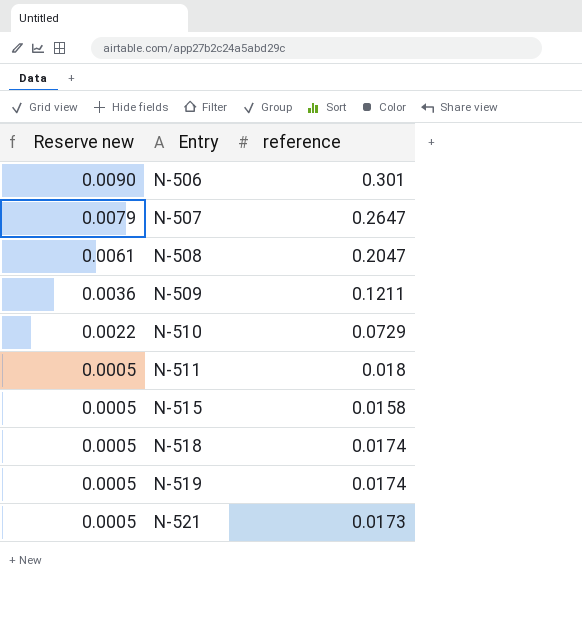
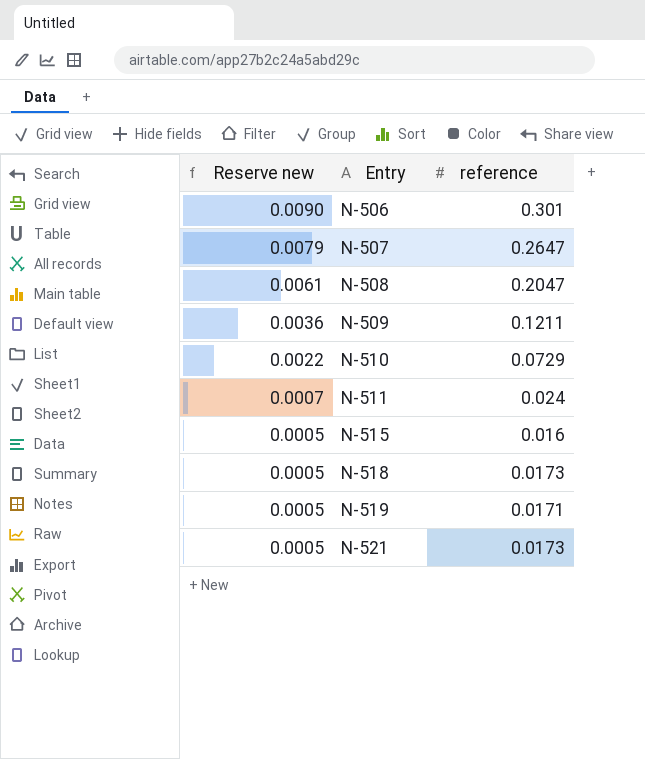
N-511 | Reserve new: 0.0005 -> 0.0007
N-511 | reference: 0.018 -> 0.024
N-515 | reference: 0.0158 -> 0.016
N-518 | reference: 0.0174 -> 0.0173
N-519 | reference: 0.0174 -> 0.0171

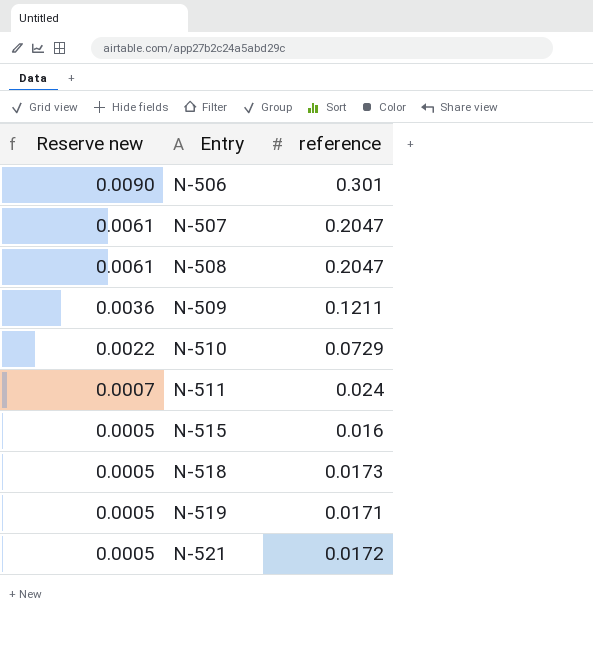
N-507 | Reserve new: 0.0079 -> 0.0061
N-507 | reference: 0.2647 -> 0.2047
N-521 | reference: 0.0173 -> 0.0172

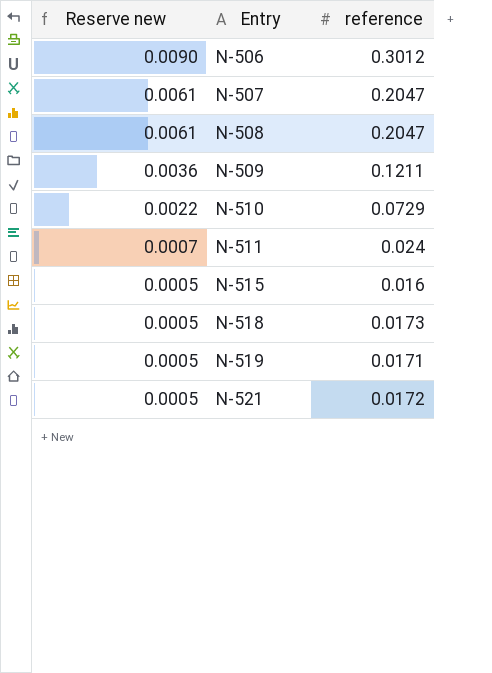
N-506 | reference: 0.301 -> 0.3012

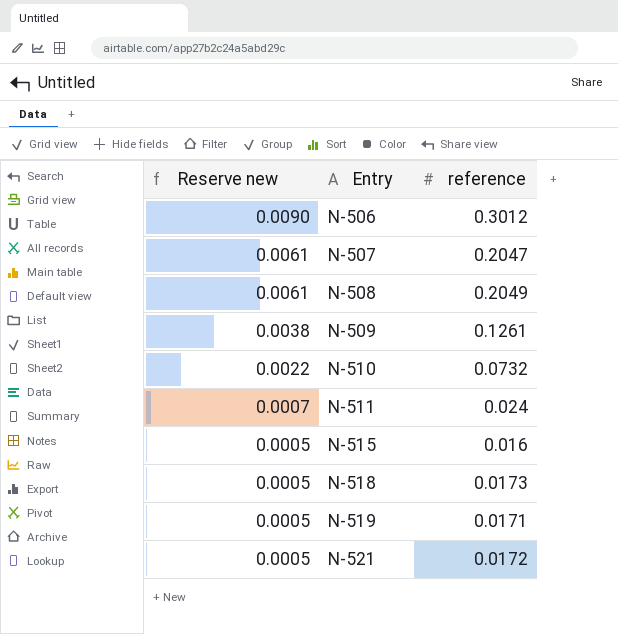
N-508 | reference: 0.2047 -> 0.2049
N-509 | Reserve new: 0.0036 -> 0.0038
N-509 | reference: 0.1211 -> 0.1261
N-510 | reference: 0.0729 -> 0.0732

